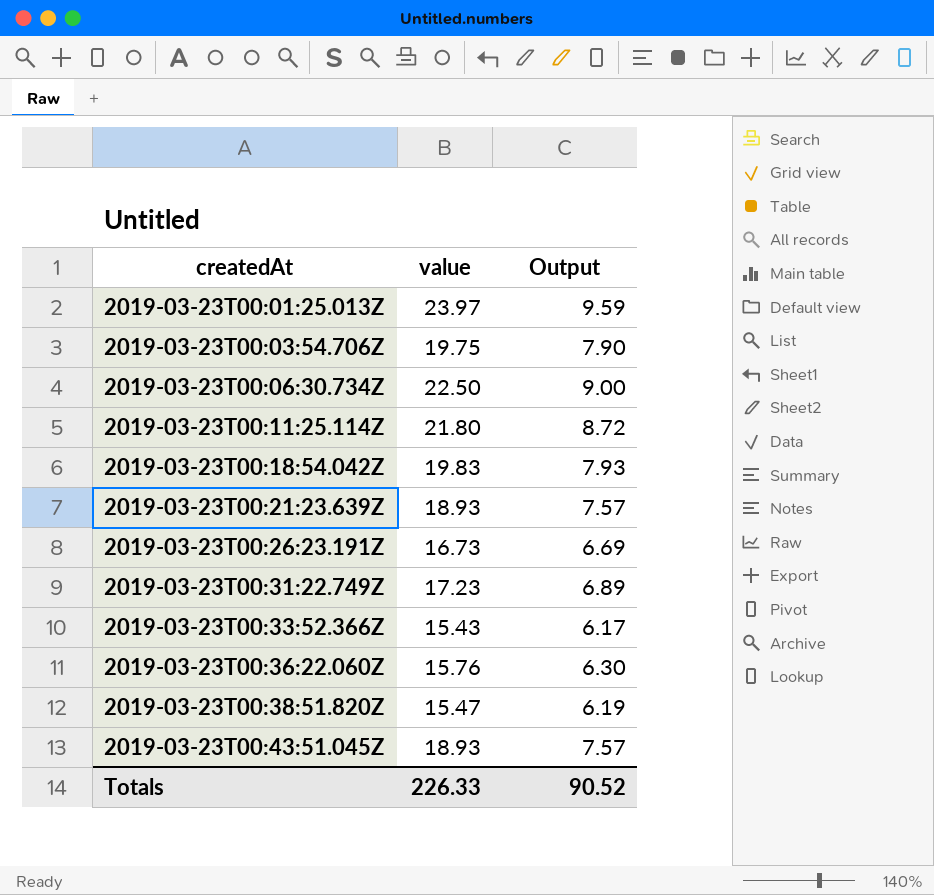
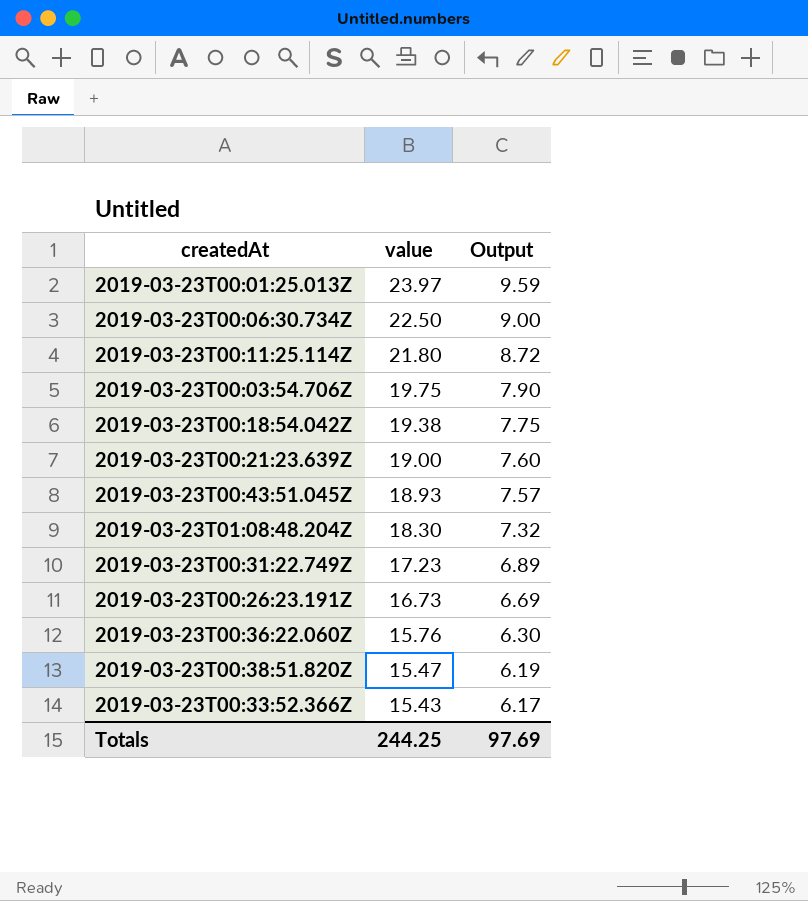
row order: createdAt ascending -> value descending
2019-03-23T00:18:54.042Z | value: 19.83 -> 19.38
2019-03-23T00:18:54.042Z | Output: 7.93 -> 7.75
2019-03-23T00:21:23.639Z | value: 18.93 -> 19.00
2019-03-23T00:21:23.639Z | Output: 7.57 -> 7.60
row 2019-03-23T01:08:48.204Z: none -> 18.30 | 7.32
Totals | value: 226.33 -> 244.25
Totals | Output: 90.52 -> 97.69

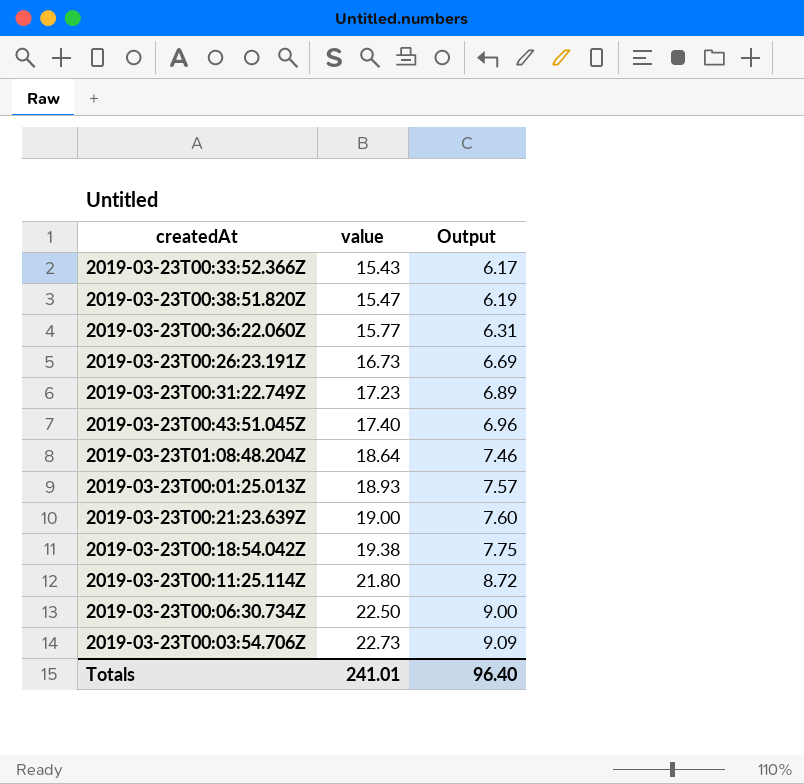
row order: value descending -> value ascending
2019-03-23T00:36:22.060Z | value: 15.76 -> 15.77
2019-03-23T00:36:22.060Z | Output: 6.30 -> 6.31
2019-03-23T00:43:51.045Z | value: 18.93 -> 17.40
2019-03-23T00:43:51.045Z | Output: 7.57 -> 6.96
2019-03-23T01:08:48.204Z | value: 18.30 -> 18.64
2019-03-23T01:08:48.204Z | Output: 7.32 -> 7.46
2019-03-23T00:01:25.013Z | value: 23.97 -> 18.93
2019-03-23T00:01:25.013Z | Output: 9.59 -> 7.57
2019-03-23T00:03:54.706Z | value: 19.75 -> 22.73
2019-03-23T00:03:54.706Z | Output: 7.90 -> 9.09
Totals | value: 244.25 -> 241.01
Totals | Output: 97.69 -> 96.40

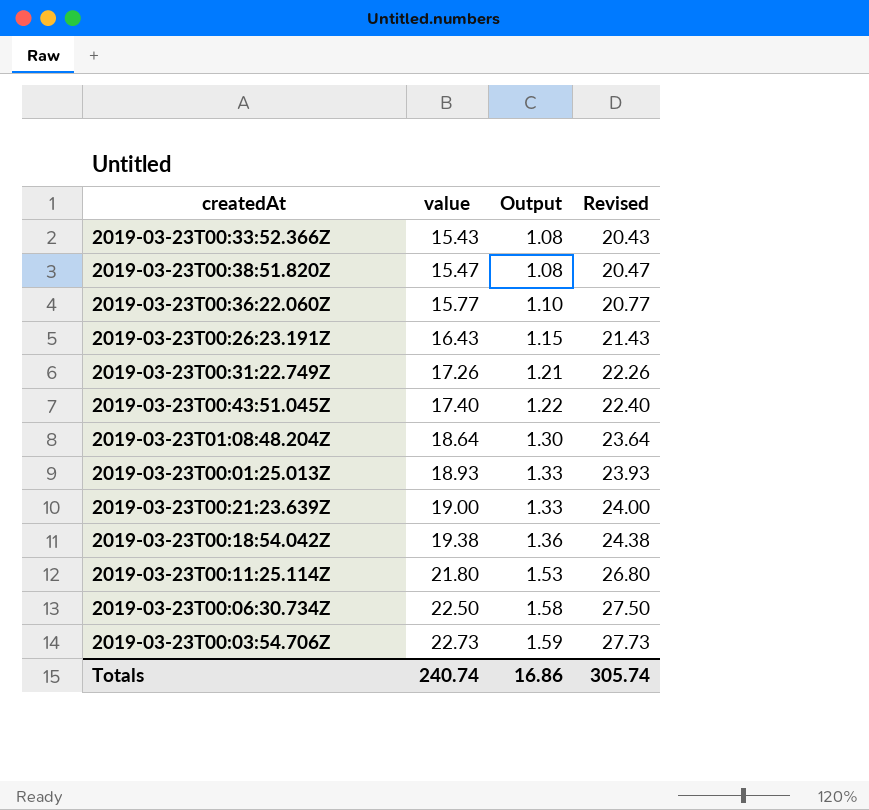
column Output | formula: [value] * 0.4 -> [value] * 0.07
column Revised | formula: none -> [value] + 5
2019-03-23T00:26:23.191Z | value: 16.73 -> 16.43
2019-03-23T00:31:22.749Z | value: 17.23 -> 17.26
Totals | value: 241.01 -> 240.74
Totals | Output: 96.40 -> 16.86

